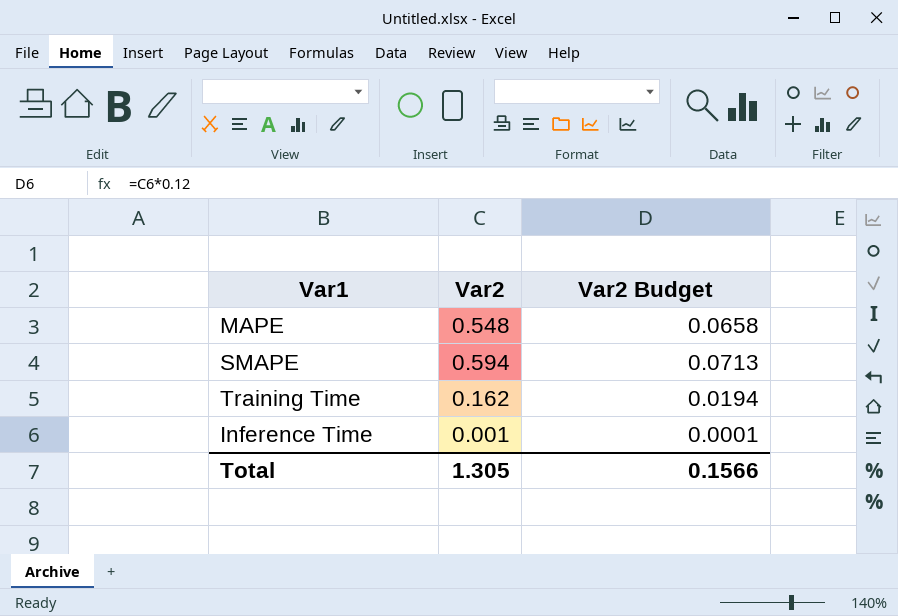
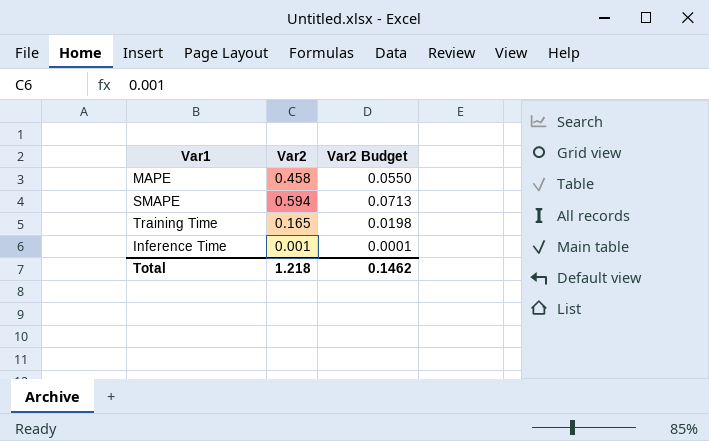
MAPE | Var2: 0.548 -> 0.458
MAPE | Var2 Budget: 0.0658 -> 0.0550
Training Time | Var2: 0.162 -> 0.165
Training Time | Var2 Budget: 0.0194 -> 0.0198
Total | Var2: 1.305 -> 1.218
Total | Var2 Budget: 0.1566 -> 0.1462

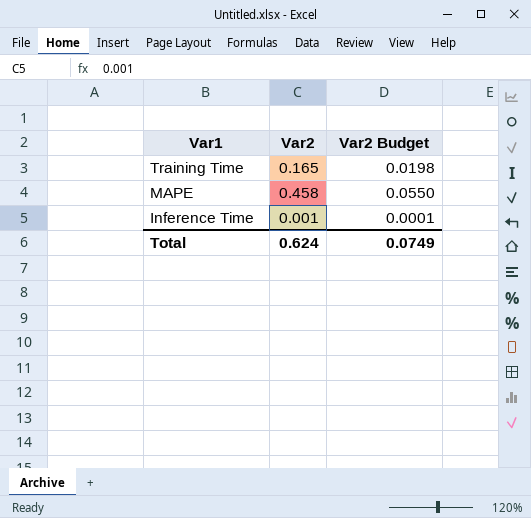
row order: none -> Var1 descending
row SMAPE: 0.594 | 0.0713 -> none
Total | Var2: 1.218 -> 0.624
Total | Var2 Budget: 0.1462 -> 0.0749

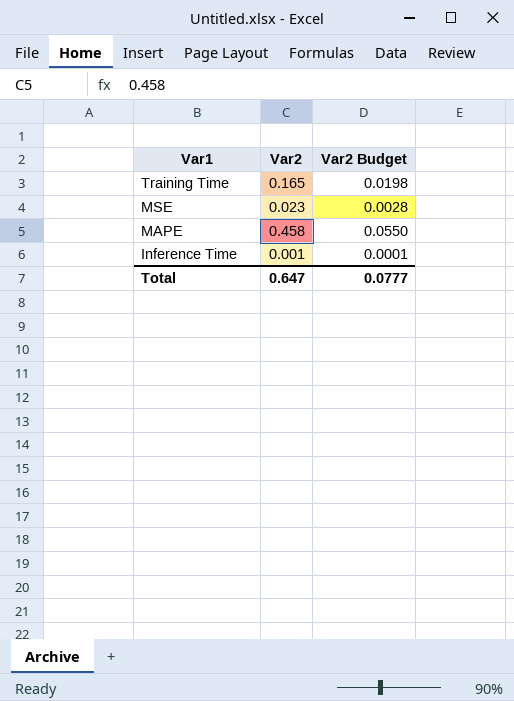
row MSE: none -> 0.023 | 0.0028
Total | Var2: 0.624 -> 0.647
Total | Var2 Budget: 0.0749 -> 0.0777

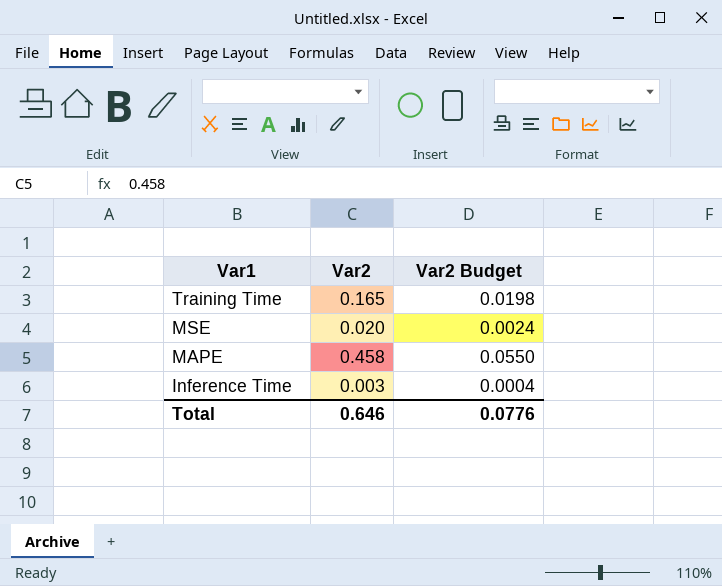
MSE | Var2: 0.023 -> 0.020
MSE | Var2 Budget: 0.0028 -> 0.0024
Inference Time | Var2: 0.001 -> 0.003
Inference Time | Var2 Budget: 0.0001 -> 0.0004
Total | Var2: 0.647 -> 0.646
Total | Var2 Budget: 0.0777 -> 0.0776

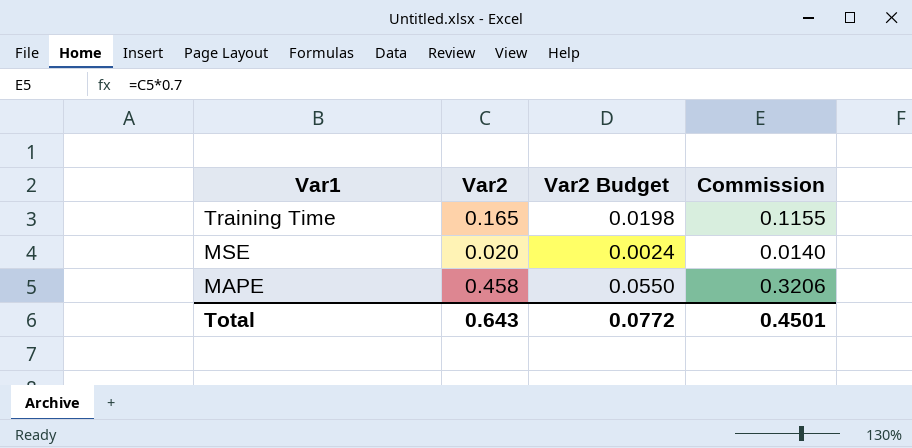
column Commission | formula: none -> [Var2] * 0.7
row Inference Time: 0.003 | 0.0004 -> none
Total | Var2: 0.646 -> 0.643
Total | Var2 Budget: 0.0776 -> 0.0772

